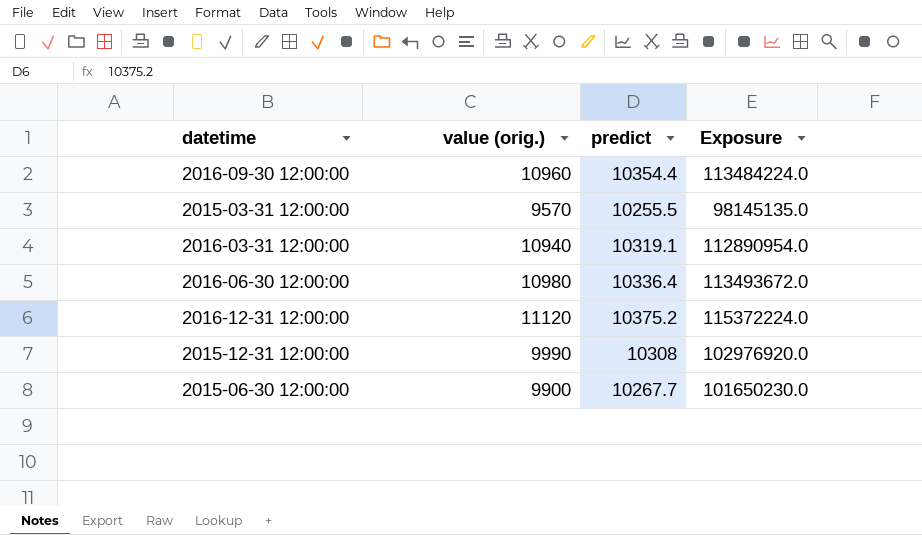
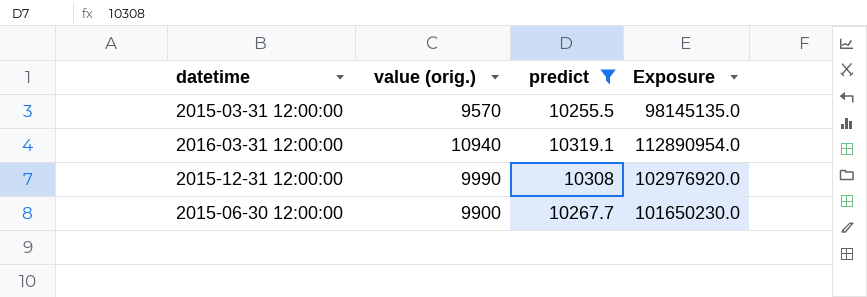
filter: none -> predict <= 10319.1

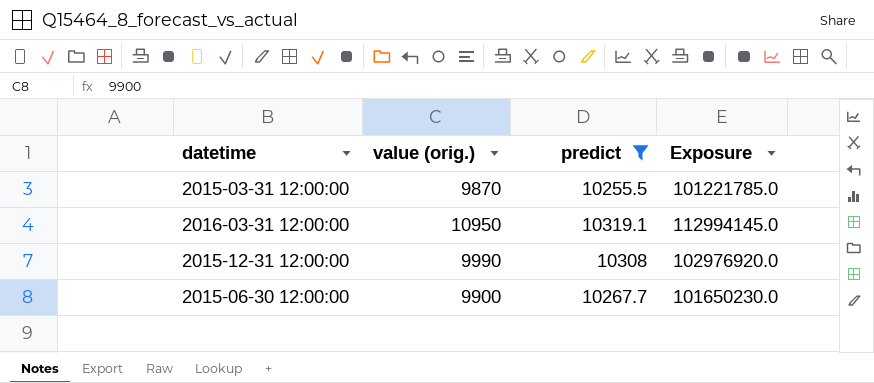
2015-03-31 12:00:00 | value (orig.): 9570 -> 9870
2015-03-31 12:00:00 | Exposure: 98145135.0 -> 101221785.0
2016-03-31 12:00:00 | value (orig.): 10940 -> 10950
2016-03-31 12:00:00 | Exposure: 112890954.0 -> 112994145.0

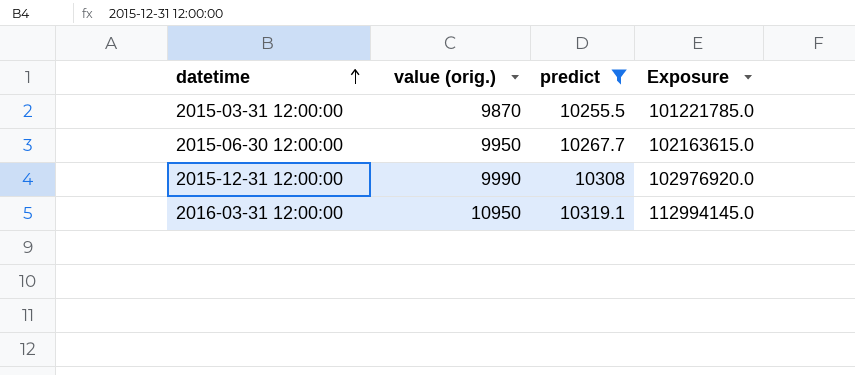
row order: none -> datetime ascending
2015-06-30 12:00:00 | value (orig.): 9900 -> 9950
2015-06-30 12:00:00 | Exposure: 101650230.0 -> 102163615.0

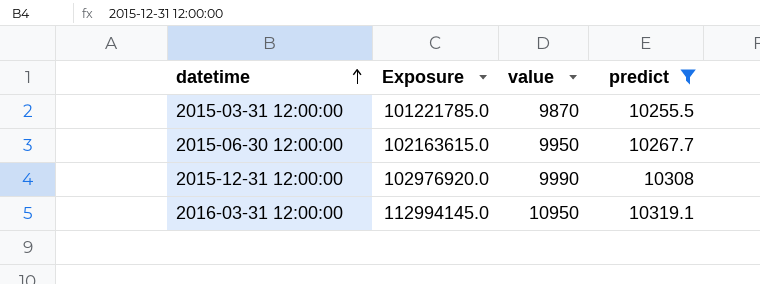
column Exposure | position: 4 -> 2
column name: value (orig.) -> value

